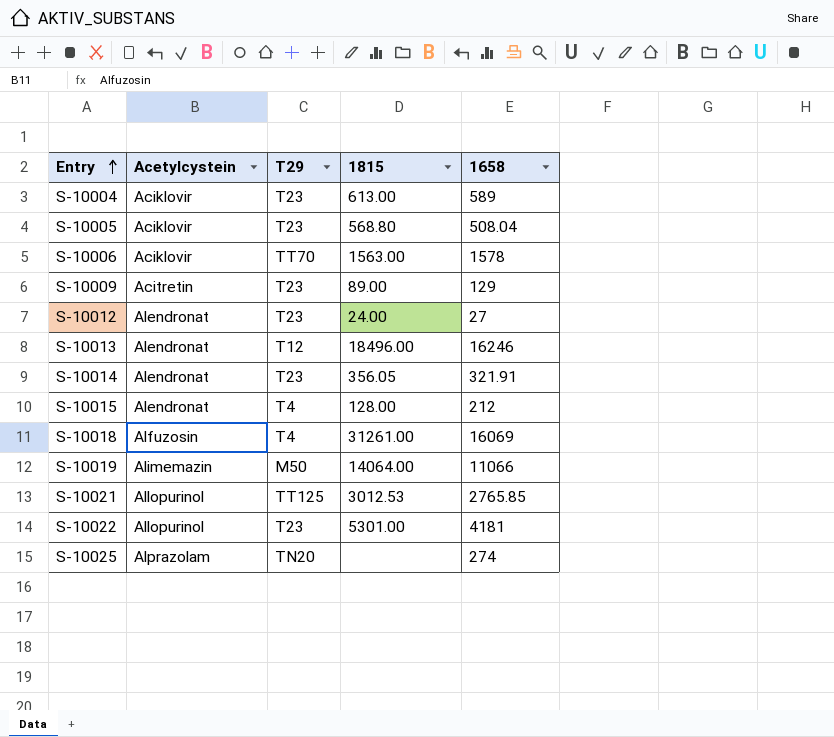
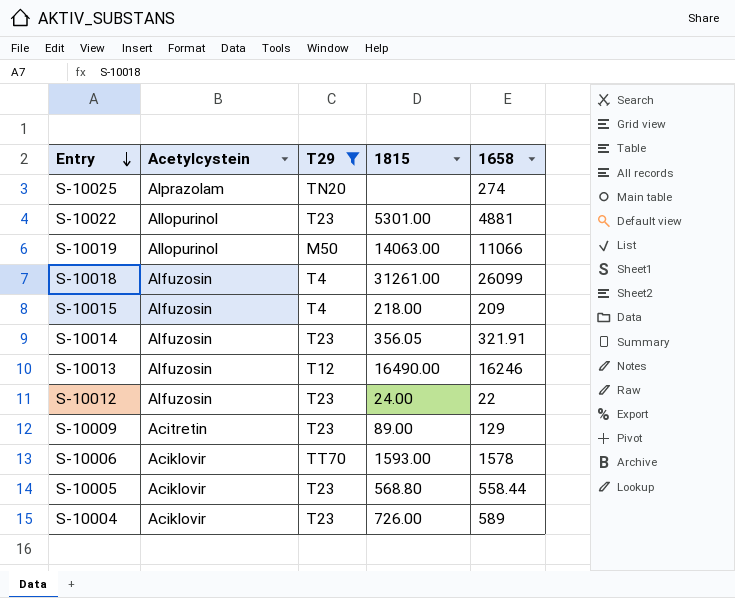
filter: none -> T29 != TT125
row order: Entry ascending -> Entry descending
S-10022 | 1658: 4181 -> 4881
S-10019 | Acetylcystein: Alimemazin -> Allopurinol
S-10019 | 1815: 14064.00 -> 14063.00
S-10018 | 1658: 16069 -> 26099
S-10015 | Acetylcystein: Alendronat -> Alfuzosin
S-10015 | 1815: 128.00 -> 218.00
S-10015 | 1658: 212 -> 209
S-10014 | Acetylcystein: Alendronat -> Alfuzosin
S-10013 | Acetylcystein: Alendronat -> Alfuzosin
S-10013 | 1815: 18496.00 -> 16490.00
S-10012 | Acetylcystein: Alendronat -> Alfuzosin
S-10012 | 1658: 27 -> 22
S-10006 | 1815: 1563.00 -> 1593.00
S-10005 | 1658: 508.04 -> 558.44
S-10004 | 1815: 613.00 -> 726.00

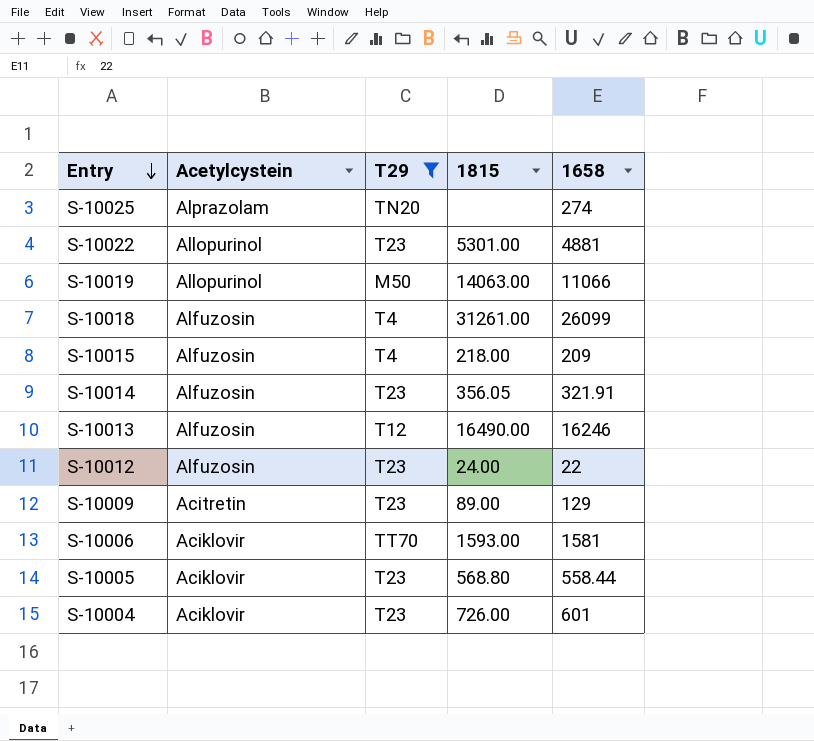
S-10006 | 1658: 1578 -> 1581
S-10004 | 1658: 589 -> 601

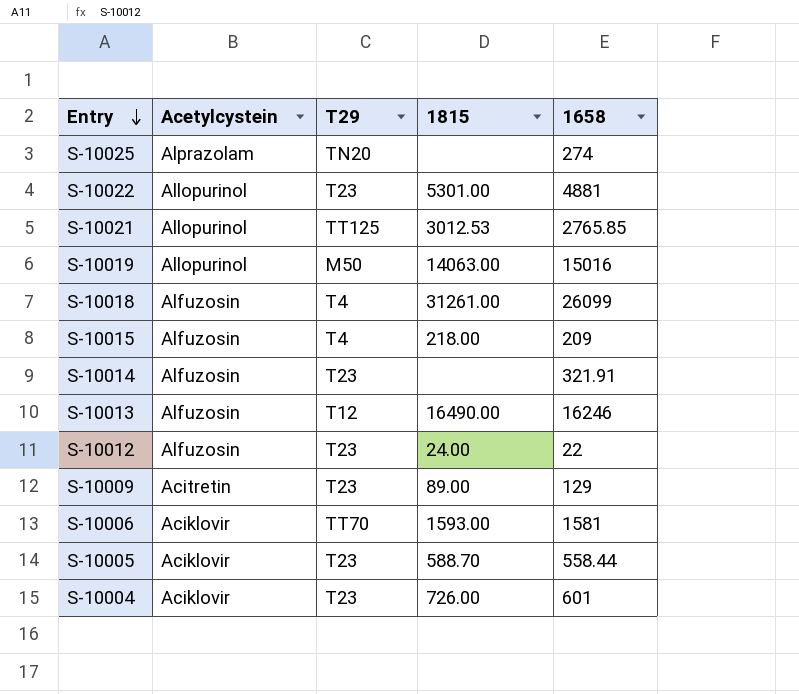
filter: T29 != TT125 -> none
S-10019 | 1658: 11066 -> 15016
S-10014 | 1815: 356.05 -> none
S-10005 | 1815: 568.80 -> 588.70

